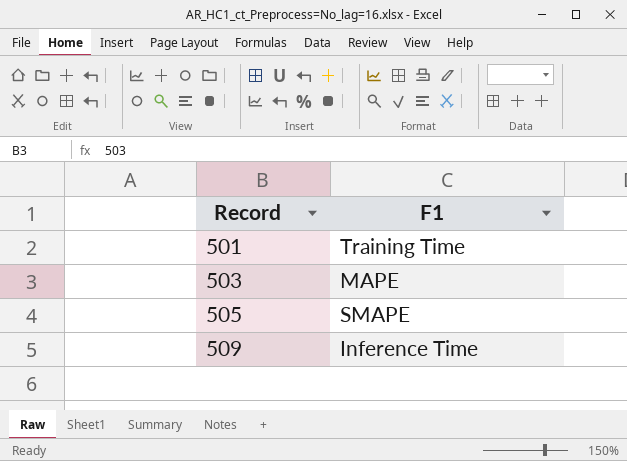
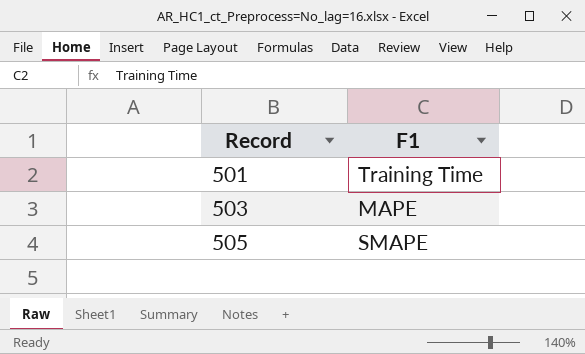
row 509: Inference Time -> none

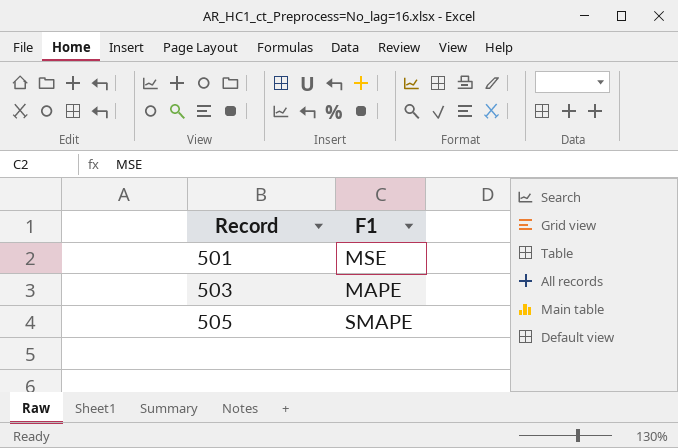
501 | F1: Training Time -> MSE

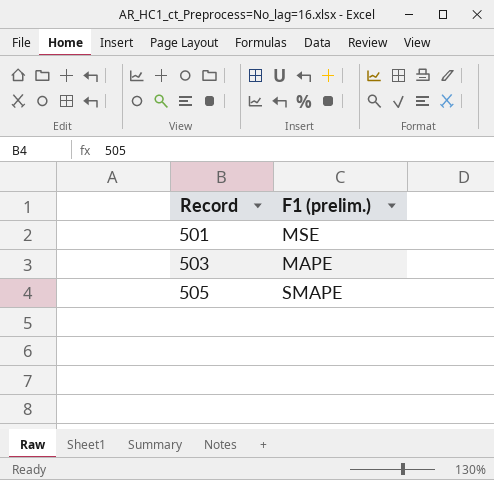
column name: F1 -> F1 (prelim.)

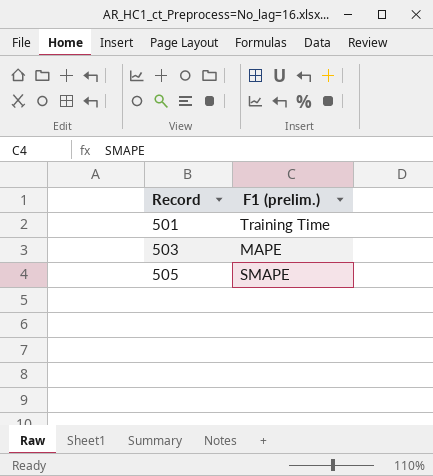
501 | F1 (prelim.): MSE -> Training Time

